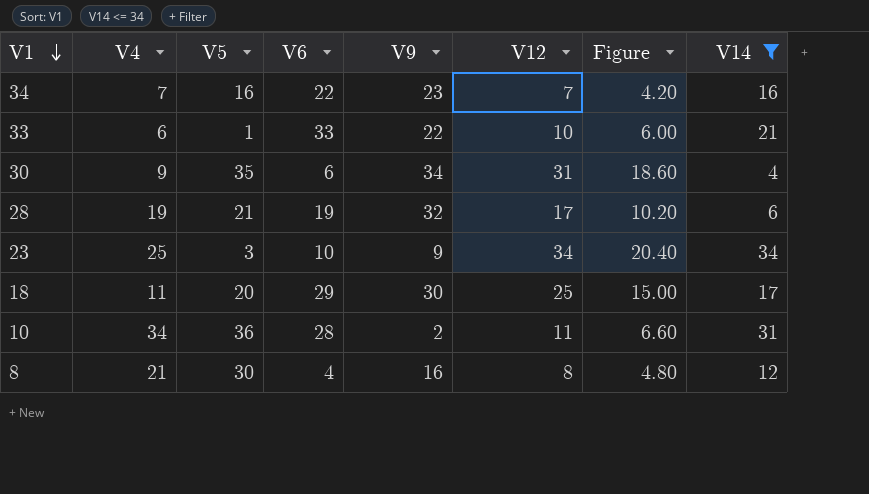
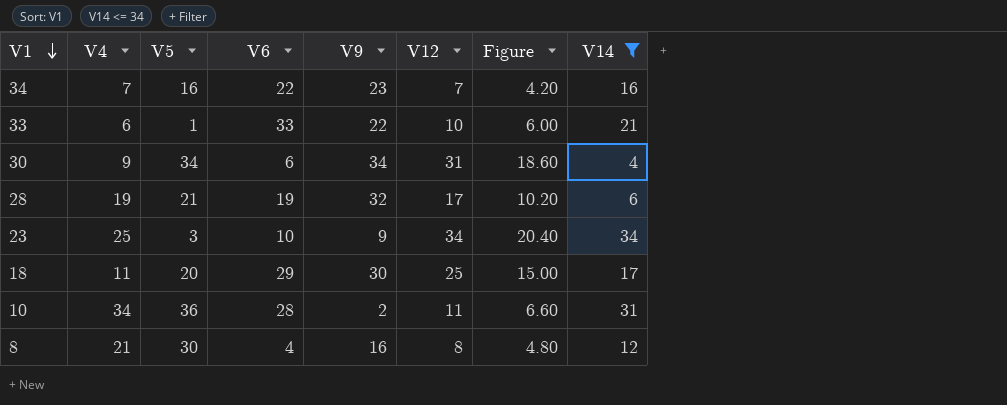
30 | V5: 35 -> 34

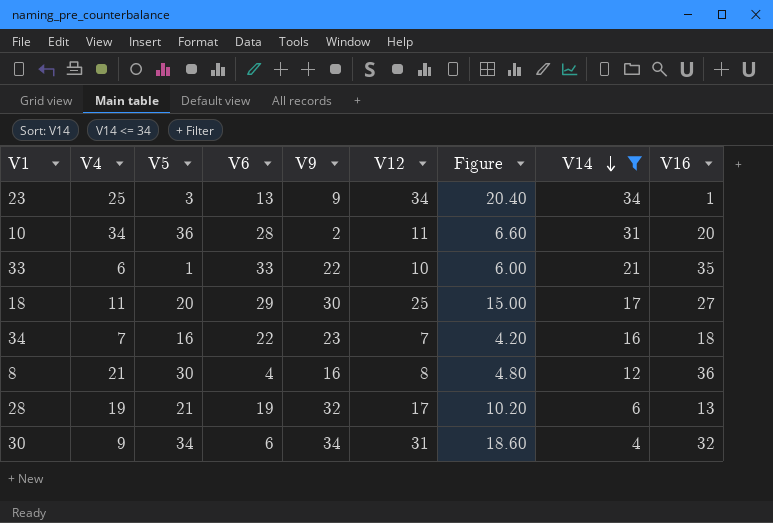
row order: V1 descending -> V14 descending
column V16 | position: none -> 9
23 | V6: 10 -> 13

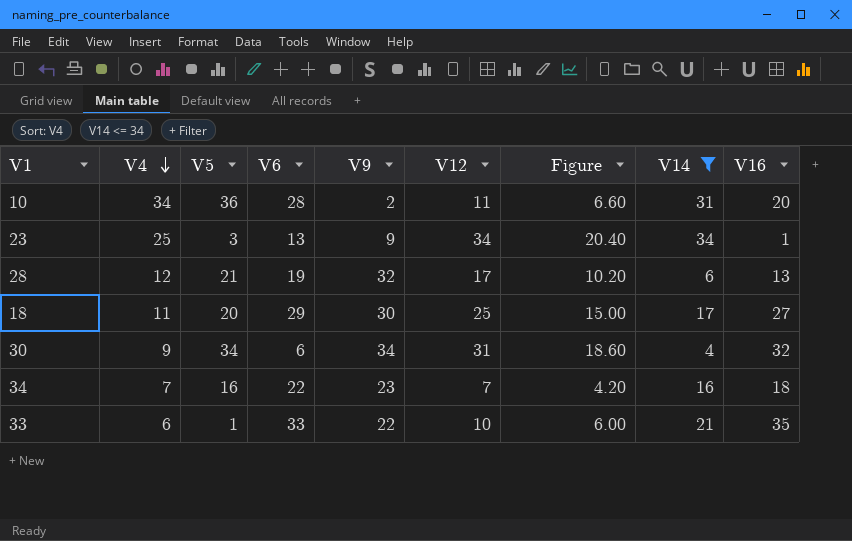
row order: V14 descending -> V4 descending
row 8: 21 | 30 | 4 | 16 | 8 | 4.80 | 12 | 36 -> none
28 | V4: 19 -> 12

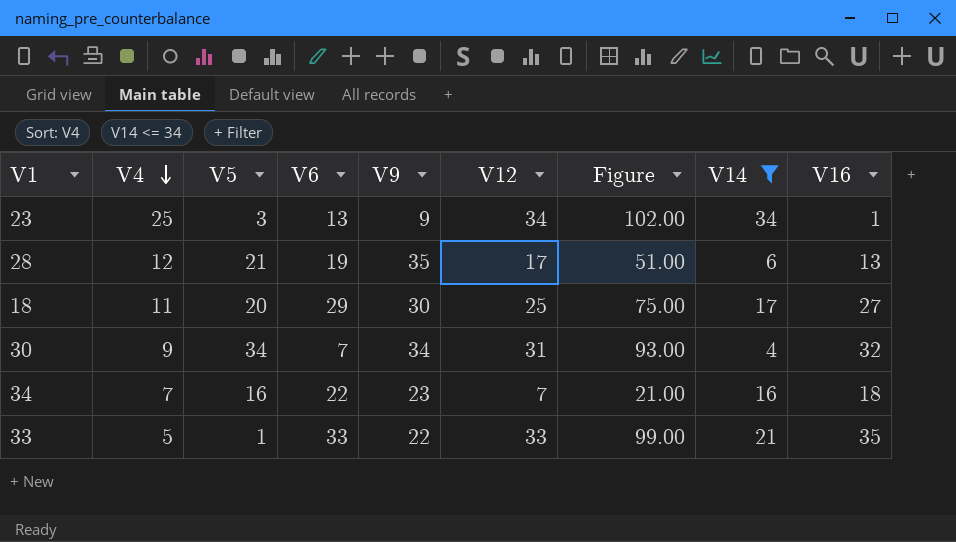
column Figure | formula: [V12] * 0.6 -> [V12] * 3
row 10: 34 | 36 | 28 | 2 | 11 | 6.60 | 31 | 20 -> none
28 | V9: 32 -> 35
30 | V6: 6 -> 7
33 | V4: 6 -> 5
33 | V12: 10 -> 33

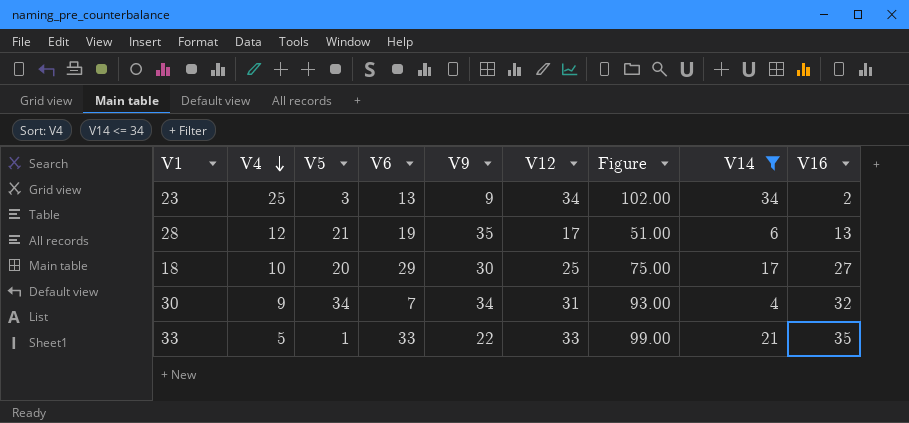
row 34: 7 | 16 | 22 | 23 | 7 | 21.00 | 16 | 18 -> none
23 | V16: 1 -> 2
18 | V4: 11 -> 10

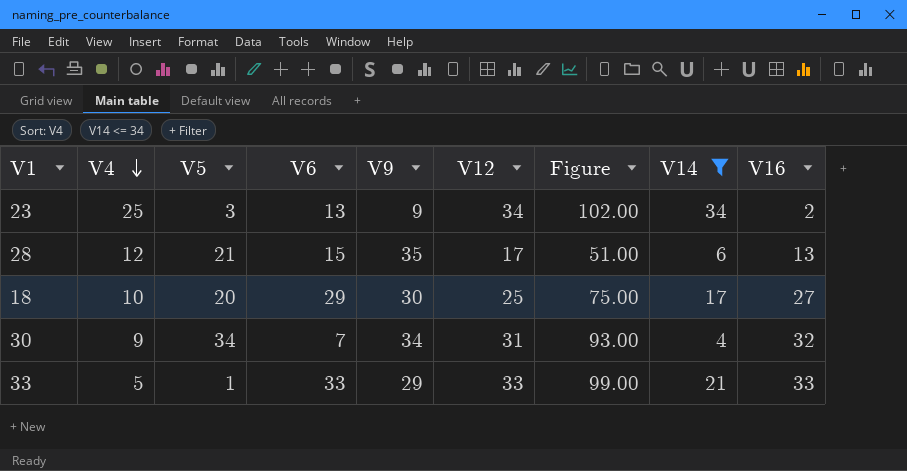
28 | V6: 19 -> 15
33 | V9: 22 -> 29
33 | V16: 35 -> 33

